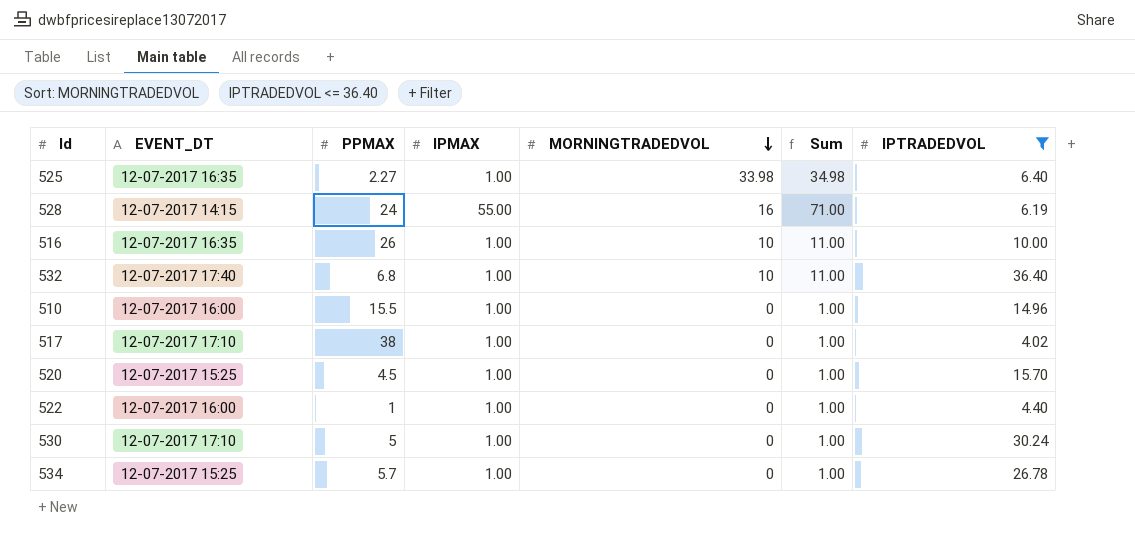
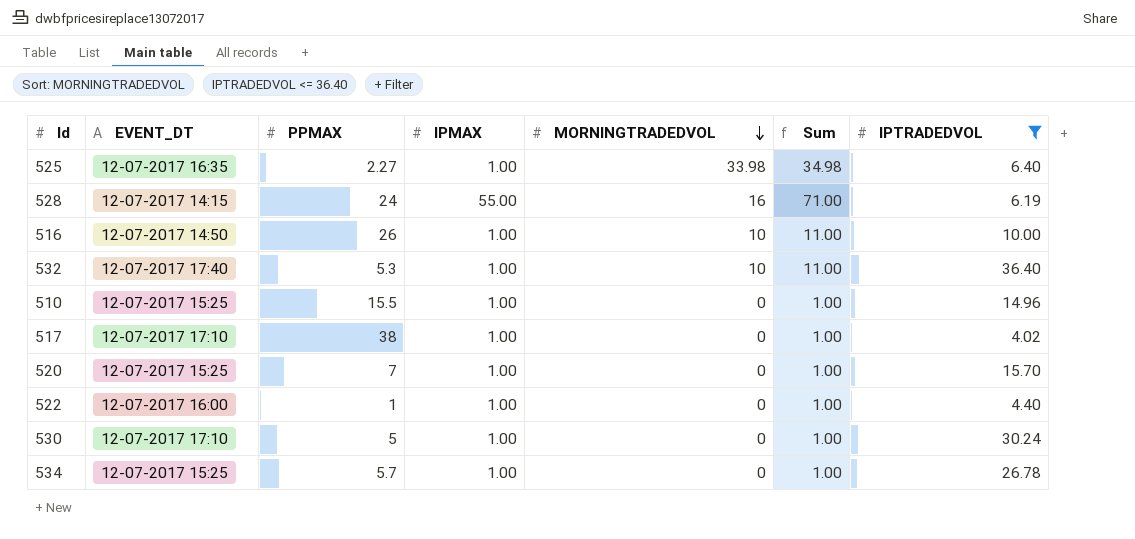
516 | EVENT_DT: 12-07-2017 16:35 -> 12-07-2017 14:50
532 | PPMAX: 6.8 -> 5.3
510 | EVENT_DT: 12-07-2017 16:00 -> 12-07-2017 15:25
520 | PPMAX: 4.5 -> 7

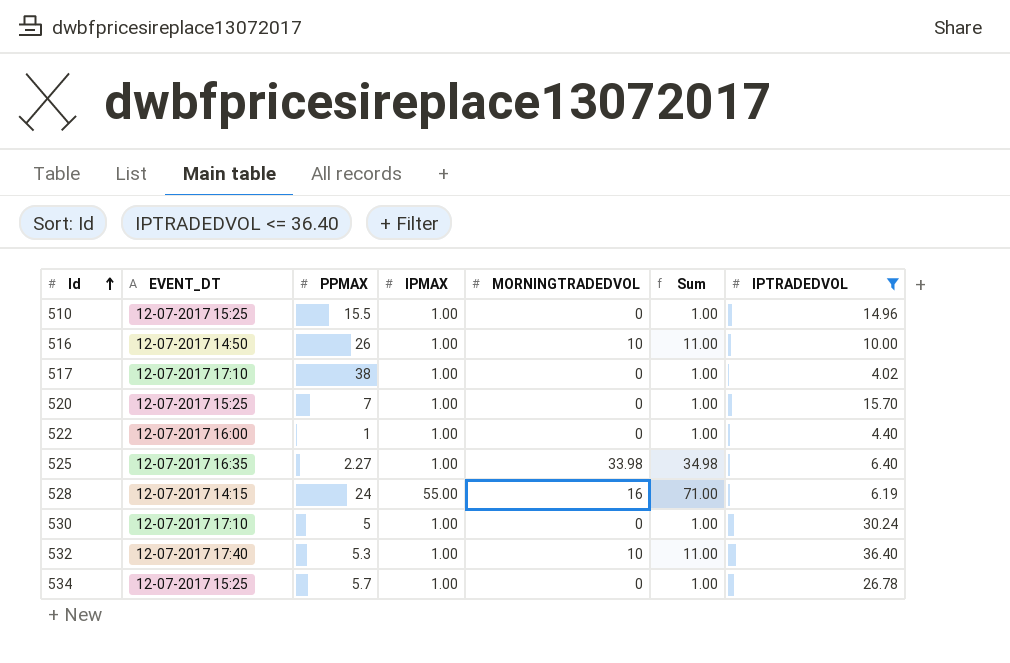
row order: MORNINGTRADEDVOL descending -> Id ascending

